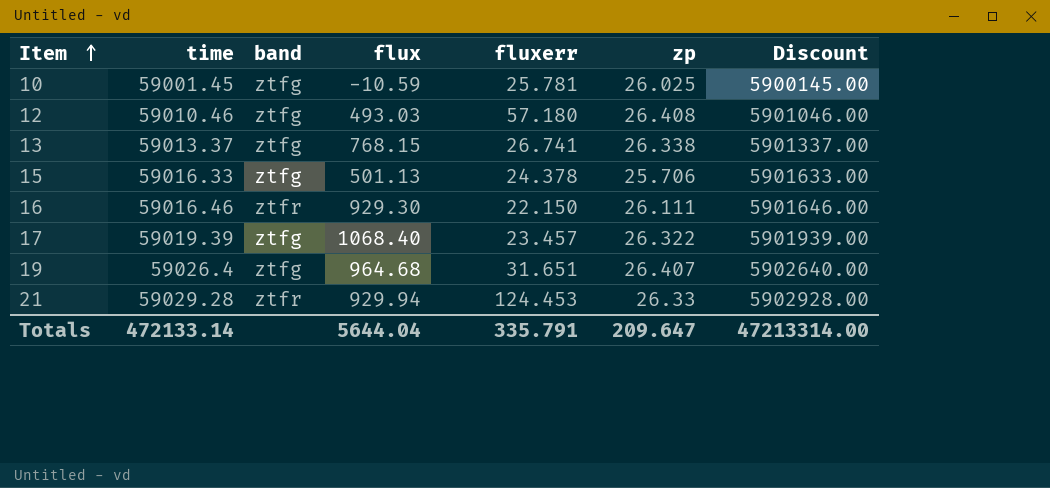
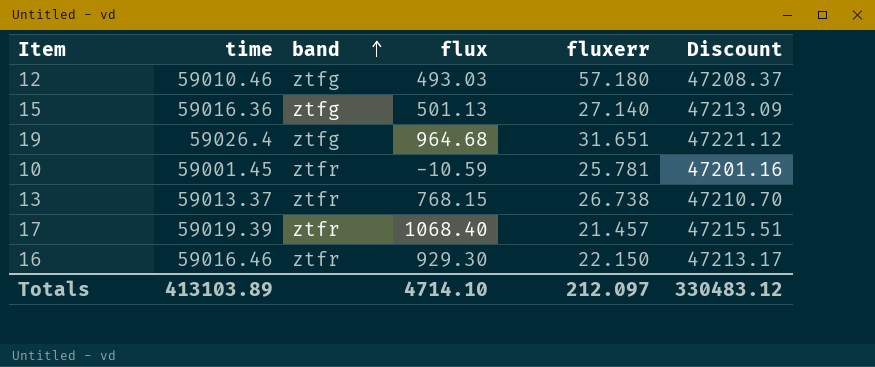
row order: Item ascending -> band ascending
column zp | position: 6 -> none
column Discount | formula: [time] * 100 -> [time] * 0.8
row 21: 59029.28 | ztfr | 929.94 | 124.453 | 26.33 | 5902928.00 -> none
15 | time: 59016.33 -> 59016.36
15 | fluxerr: 24.378 -> 27.140
10 | band: ztfg -> ztfr
13 | band: ztfg -> ztfr
13 | fluxerr: 26.741 -> 26.738
17 | band: ztfg -> ztfr
17 | fluxerr: 23.457 -> 21.457
Totals | time: 472133.14 -> 413103.89
Totals | flux: 5644.04 -> 4714.10
Totals | fluxerr: 335.791 -> 212.097
Totals | Discount: 47213314.00 -> 330483.12

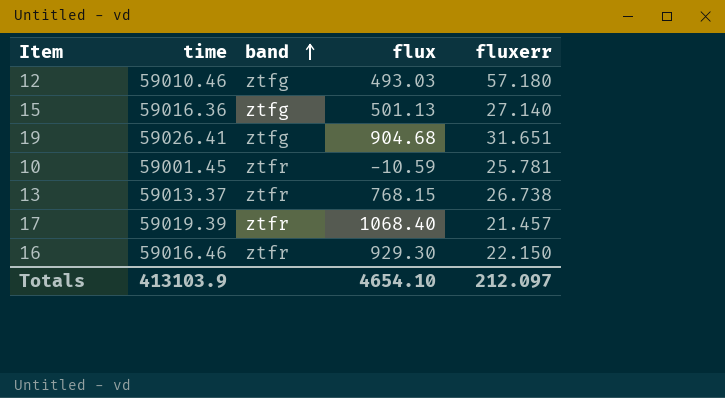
column Discount | formula: [time] * 0.8 -> none
19 | time: 59026.4 -> 59026.41
19 | flux: 964.68 -> 904.68
Totals | time: 413103.89 -> 413103.9
Totals | flux: 4714.10 -> 4654.10

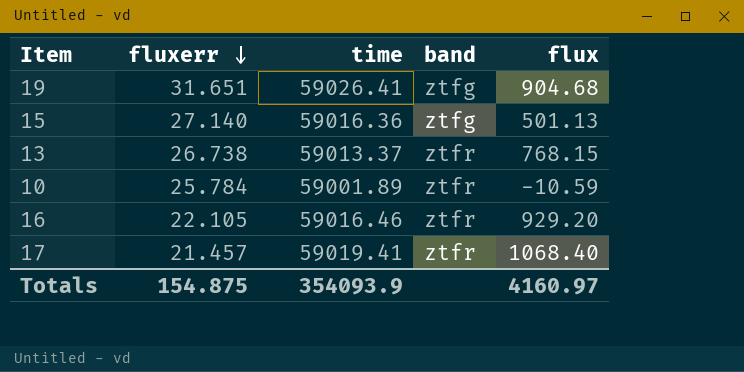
row order: band ascending -> fluxerr descending
column fluxerr | position: 5 -> 2
row 12: 59010.46 | ztfg | 493.03 | 57.180 -> none
10 | fluxerr: 25.781 -> 25.784
10 | time: 59001.45 -> 59001.89
16 | fluxerr: 22.150 -> 22.105
16 | flux: 929.30 -> 929.20
17 | time: 59019.39 -> 59019.41
Totals | fluxerr: 212.097 -> 154.875
Totals | time: 413103.9 -> 354093.9
Totals | flux: 4654.10 -> 4160.97

